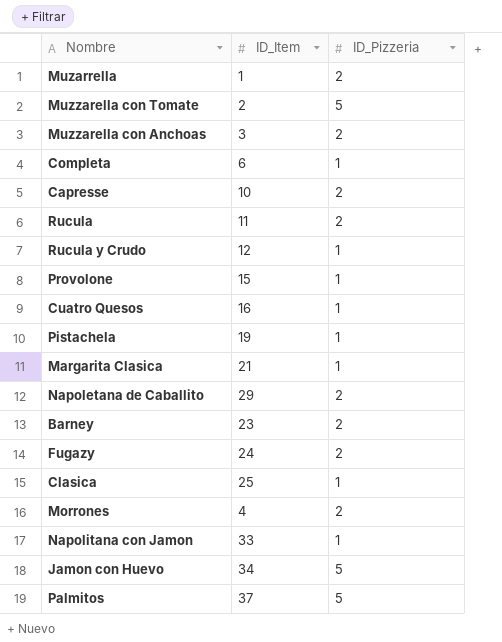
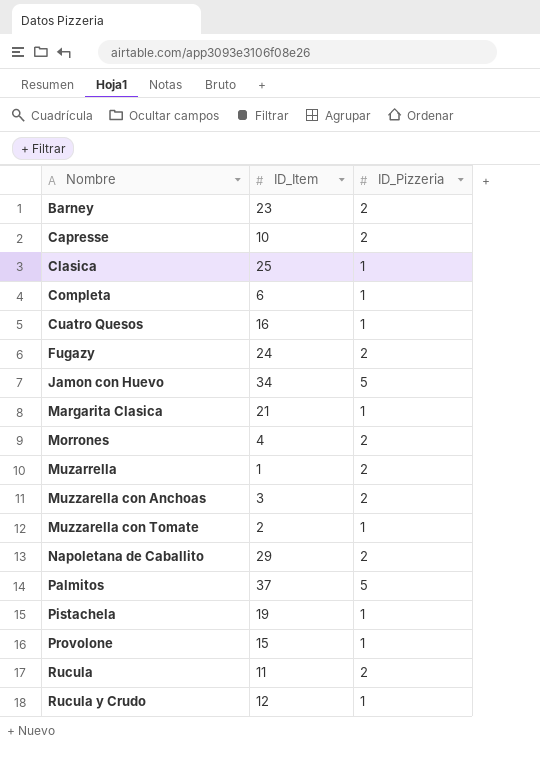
row order: none -> Nombre ascending
row Napolitana con Jamon: 33 | 1 -> none
Muzzarella con Tomate | ID_Pizzeria: 5 -> 1

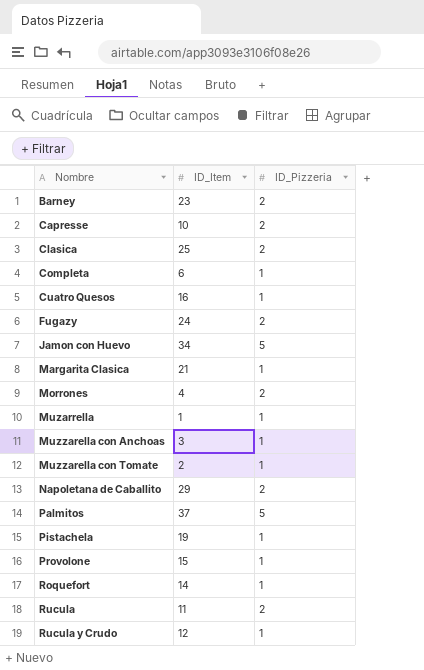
Clasica | ID_Pizzeria: 1 -> 2
Muzarrella | ID_Pizzeria: 2 -> 1
Muzzarella con Anchoas | ID_Pizzeria: 2 -> 1
row Roquefort: none -> 14 | 1

